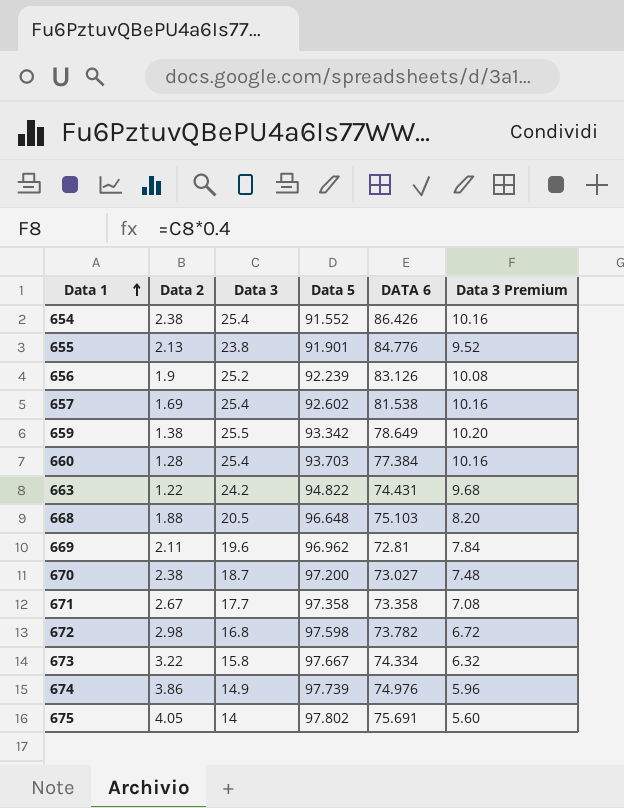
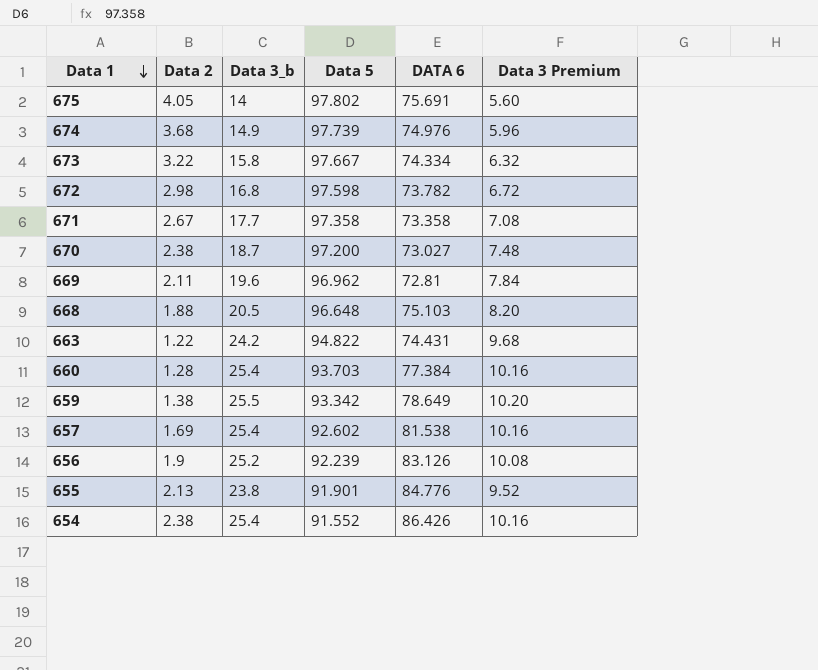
row order: Data 1 ascending -> Data 1 descending
column name: Data 3 -> Data 3_b
674 | Data 2: 3.86 -> 3.68

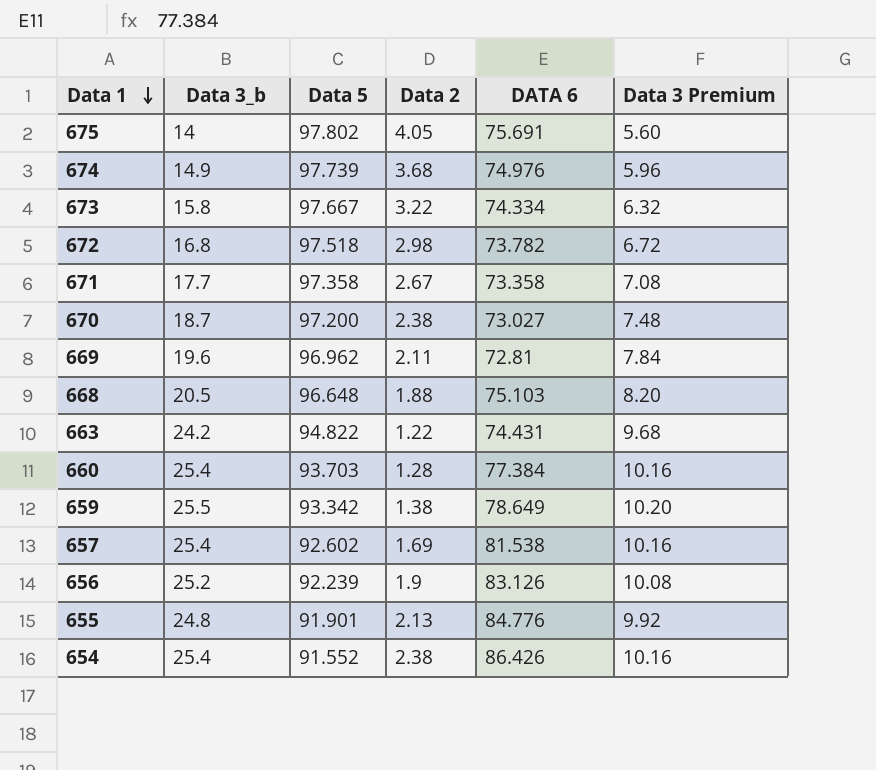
column Data 2 | position: 2 -> 4
672 | Data 5: 97.598 -> 97.518
655 | Data 3_b: 23.8 -> 24.8
655 | Data 3 Premium: 9.52 -> 9.92

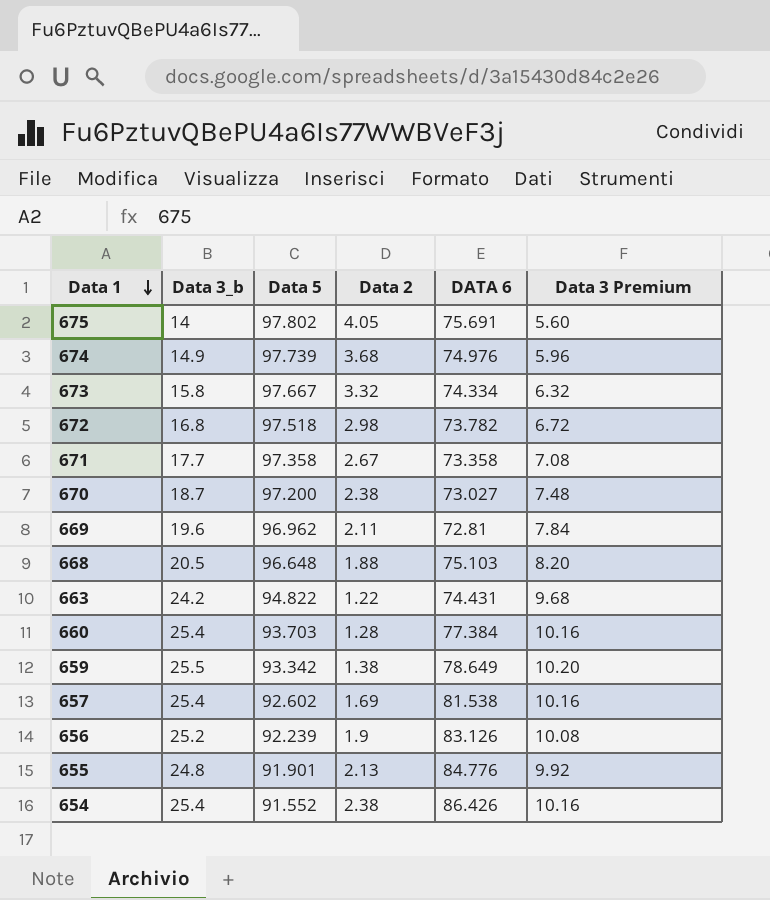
673 | Data 2: 3.22 -> 3.32

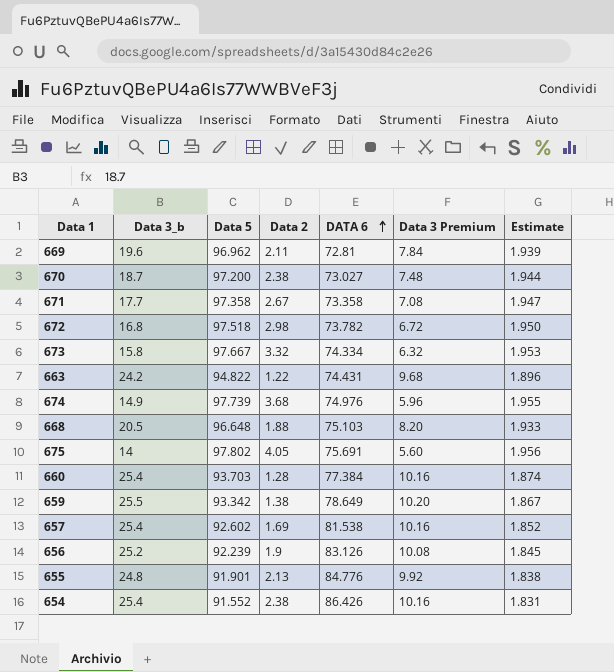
row order: Data 1 descending -> DATA 6 ascending
column Estimate | formula: none -> [Data 5] * 0.02

